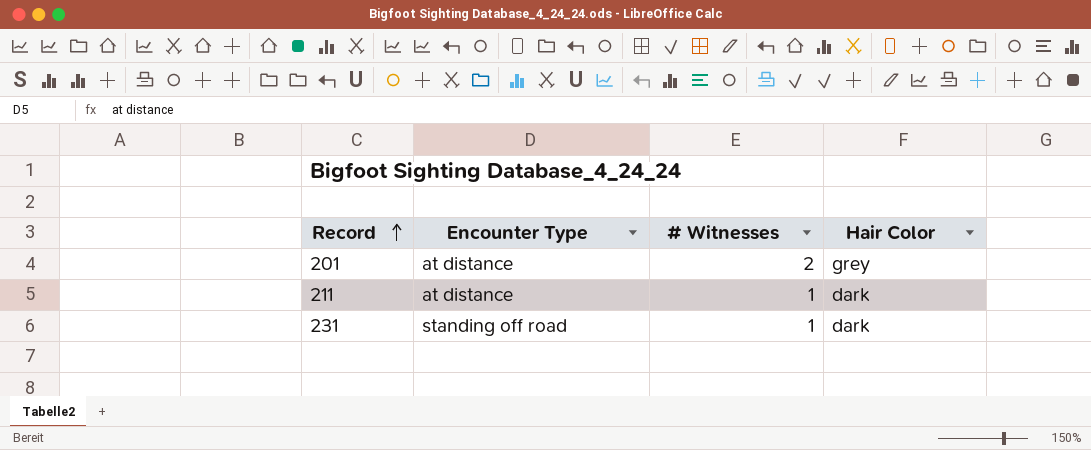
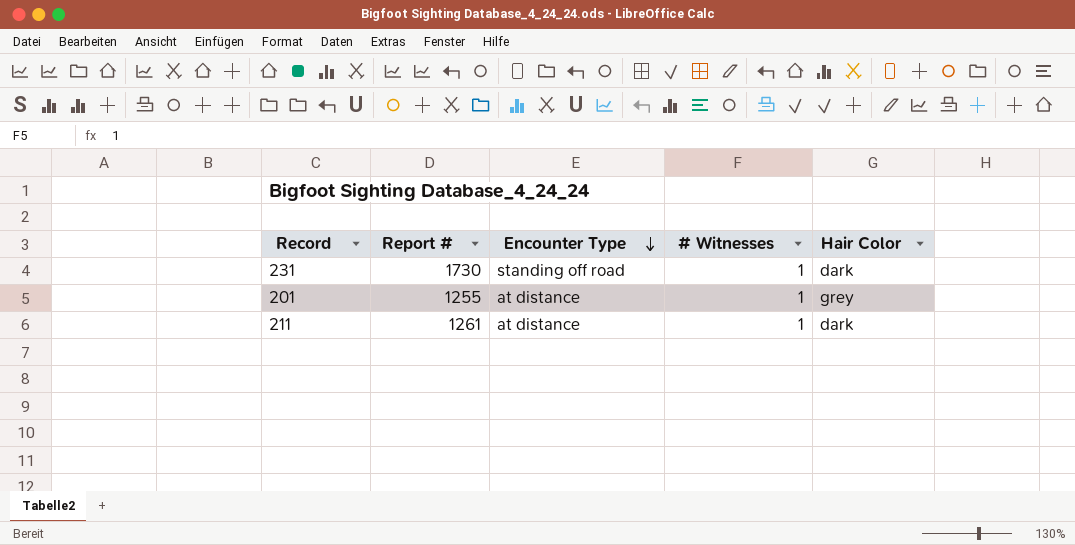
row order: Record ascending -> Encounter Type descending
column Report # | position: none -> 2
201 | # Witnesses: 2 -> 1

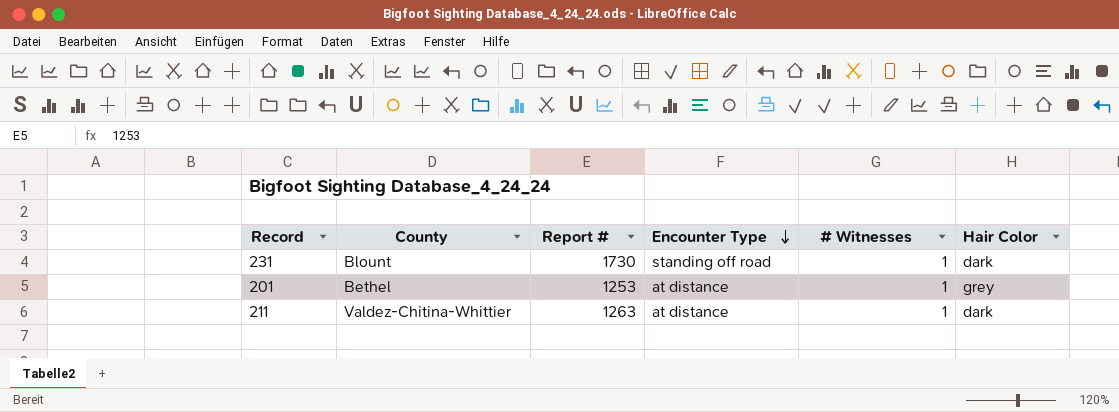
column County | position: none -> 2
201 | Report #: 1255 -> 1253
211 | Report #: 1261 -> 1263

